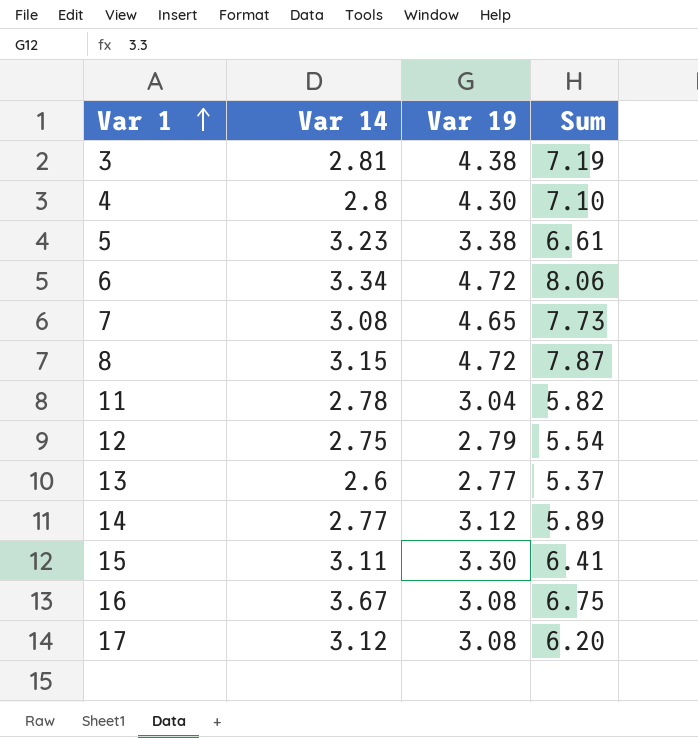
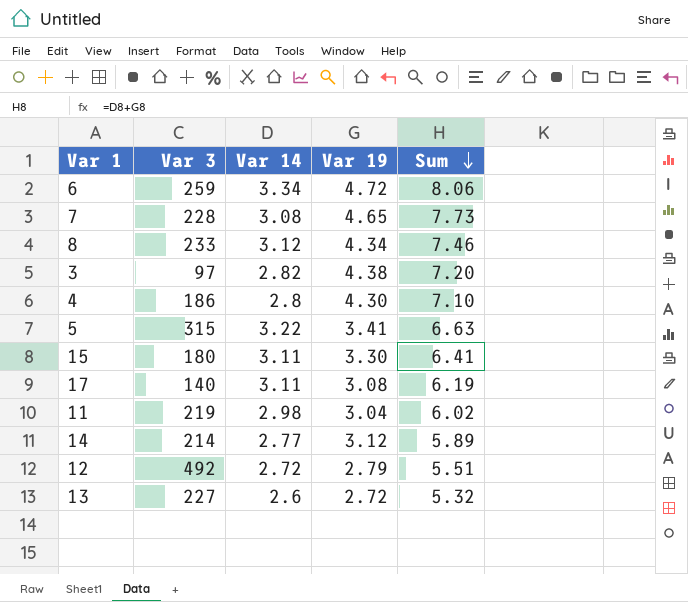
row order: Var 1 ascending -> Sum descending
column Var 3 | position: none -> 2
row 16: 3.67 | 3.08 | 6.75 -> none
8 | Var 14: 3.15 -> 3.12
8 | Var 19: 4.72 -> 4.34
8 | Sum: 7.87 -> 7.46
3 | Var 14: 2.81 -> 2.82
3 | Sum: 7.19 -> 7.20
5 | Var 14: 3.23 -> 3.22
5 | Var 19: 3.38 -> 3.41
5 | Sum: 6.61 -> 6.63
17 | Var 14: 3.12 -> 3.11
17 | Sum: 6.20 -> 6.19
11 | Var 14: 2.78 -> 2.98
11 | Sum: 5.82 -> 6.02
12 | Var 14: 2.75 -> 2.72
12 | Sum: 5.54 -> 5.51
13 | Var 19: 2.77 -> 2.72
13 | Sum: 5.37 -> 5.32

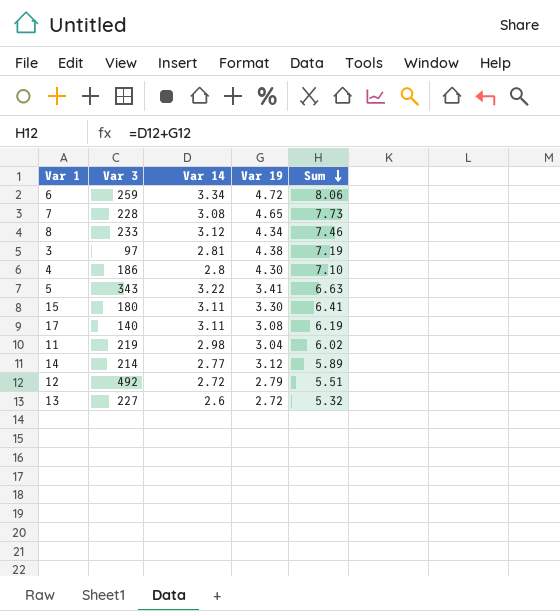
3 | Var 14: 2.82 -> 2.81
3 | Sum: 7.20 -> 7.19
5 | Var 3: 315 -> 343

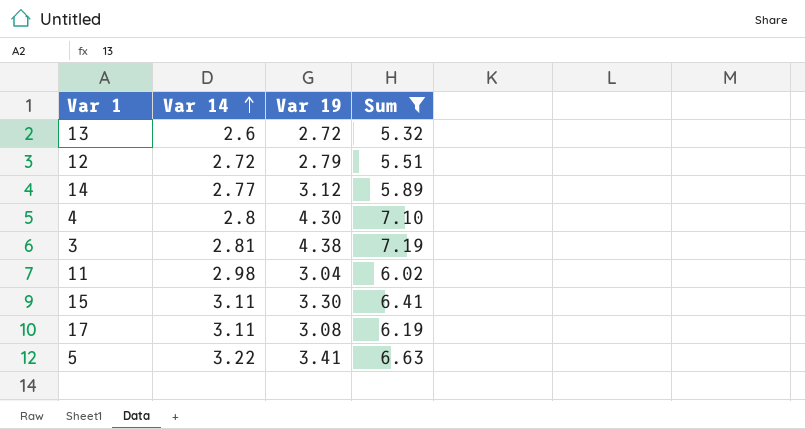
filter: none -> Sum <= 7.19
row order: Sum descending -> Var 14 ascending
column Var 3 | position: 2 -> none

